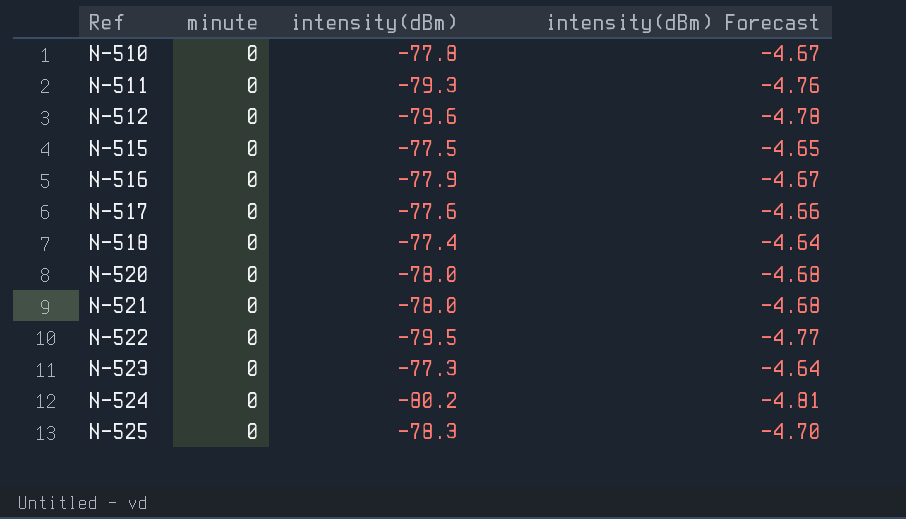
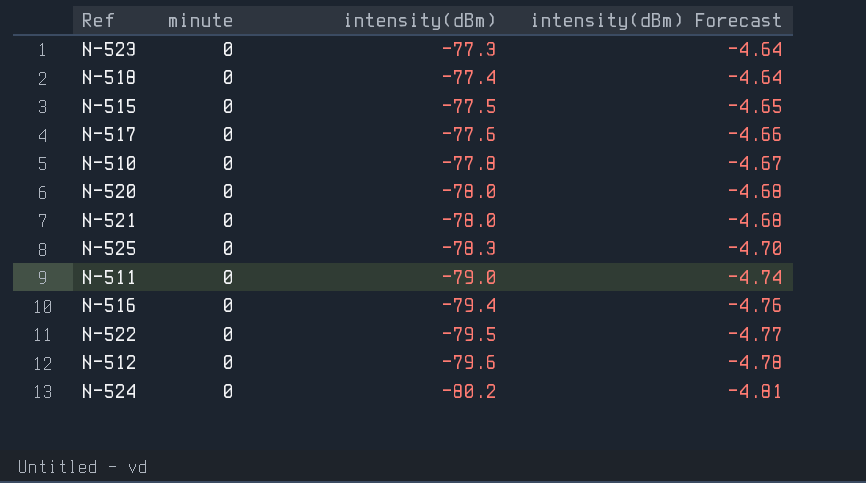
row order: Ref ascending -> intensity(dBm) descending
N-511 | intensity(dBm): -79.3 -> -79.0
N-511 | intensity(dBm) Forecast: -4.76 -> -4.74
N-516 | intensity(dBm): -77.9 -> -79.4
N-516 | intensity(dBm) Forecast: -4.67 -> -4.76

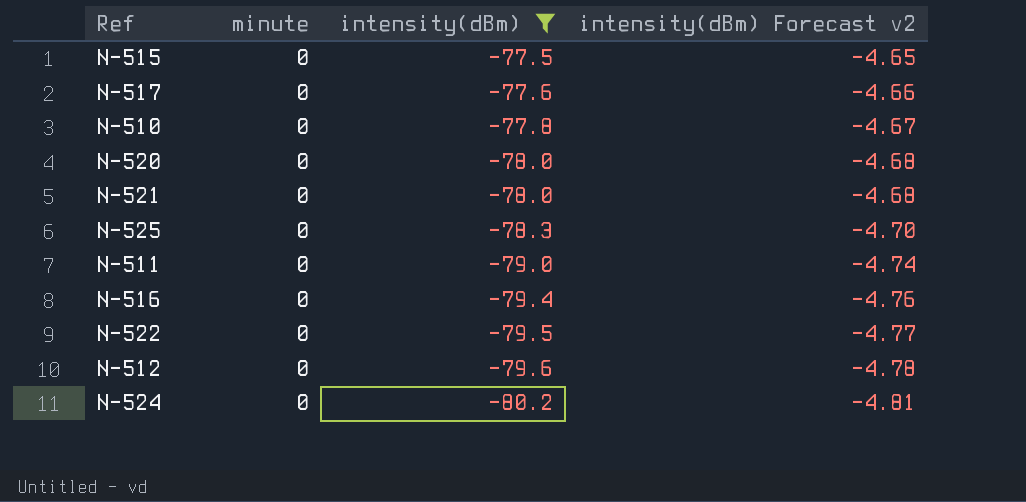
filter: none -> intensity(dBm) <= -77.5
column name: intensity(dBm) Forecast -> intensity(dBm) Forecast v2

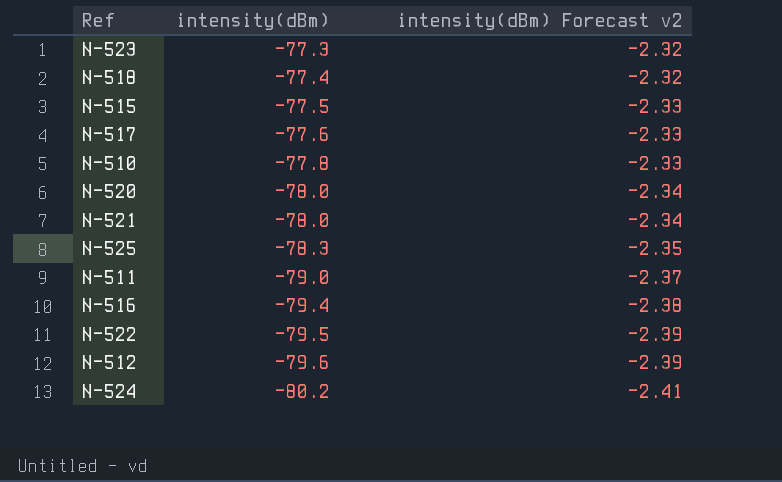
filter: intensity(dBm) <= -77.5 -> none
column minute | position: 2 -> none
column intensity(dBm) Forecast v2 | formula: [intensity(dBm)] * 0.06 -> [intensity(dBm)] * 0.03

